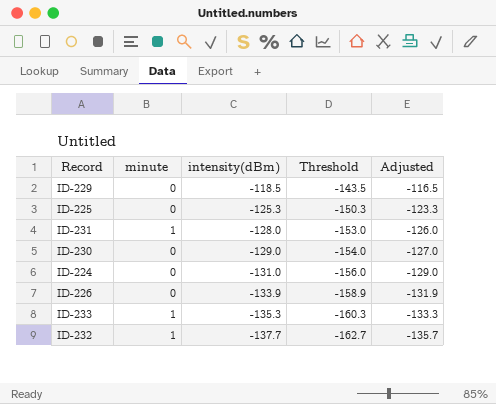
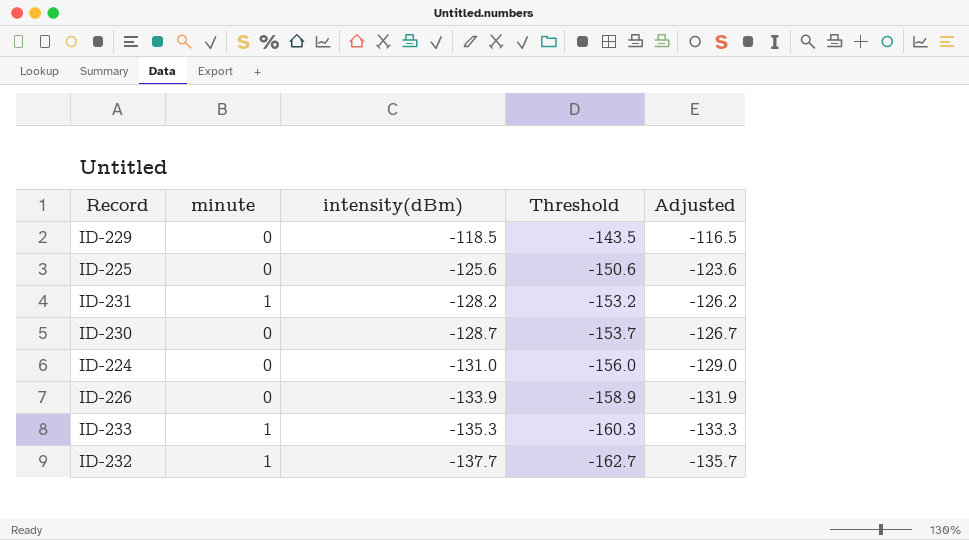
ID-225 | intensity(dBm): -125.3 -> -125.6
ID-225 | Threshold: -150.3 -> -150.6
ID-225 | Adjusted: -123.3 -> -123.6
ID-231 | intensity(dBm): -128.0 -> -128.2
ID-231 | Threshold: -153.0 -> -153.2
ID-231 | Adjusted: -126.0 -> -126.2
ID-230 | intensity(dBm): -129.0 -> -128.7
ID-230 | Threshold: -154.0 -> -153.7
ID-230 | Adjusted: -127.0 -> -126.7

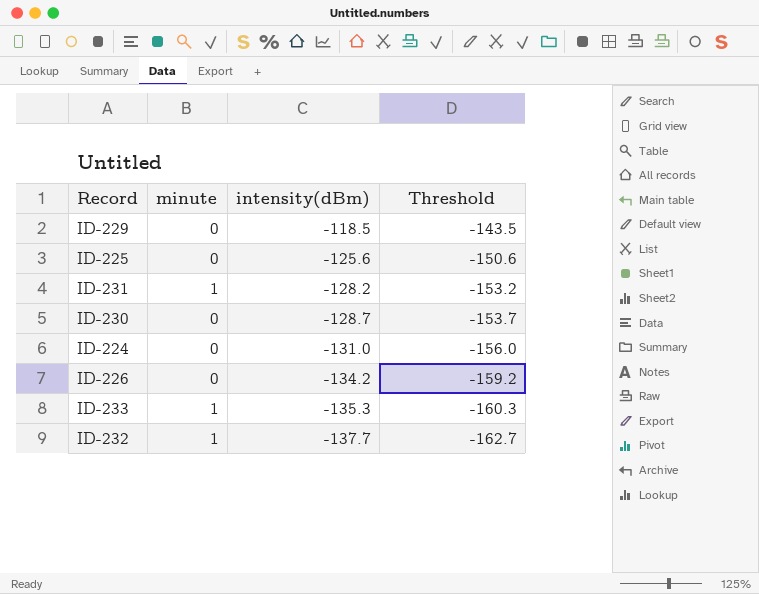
column Adjusted | formula: [intensity(dBm)] + 2 -> none
ID-226 | intensity(dBm): -133.9 -> -134.2
ID-226 | Threshold: -158.9 -> -159.2

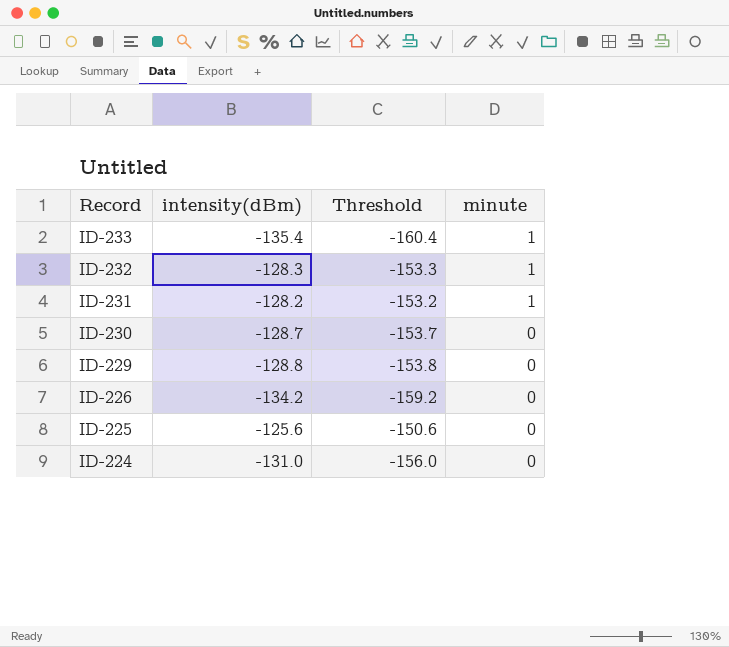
row order: intensity(dBm) descending -> Record descending
column minute | position: 2 -> 4
ID-233 | intensity(dBm): -135.3 -> -135.4
ID-233 | Threshold: -160.3 -> -160.4
ID-232 | intensity(dBm): -137.7 -> -128.3
ID-232 | Threshold: -162.7 -> -153.3
ID-229 | intensity(dBm): -118.5 -> -128.8
ID-229 | Threshold: -143.5 -> -153.8

